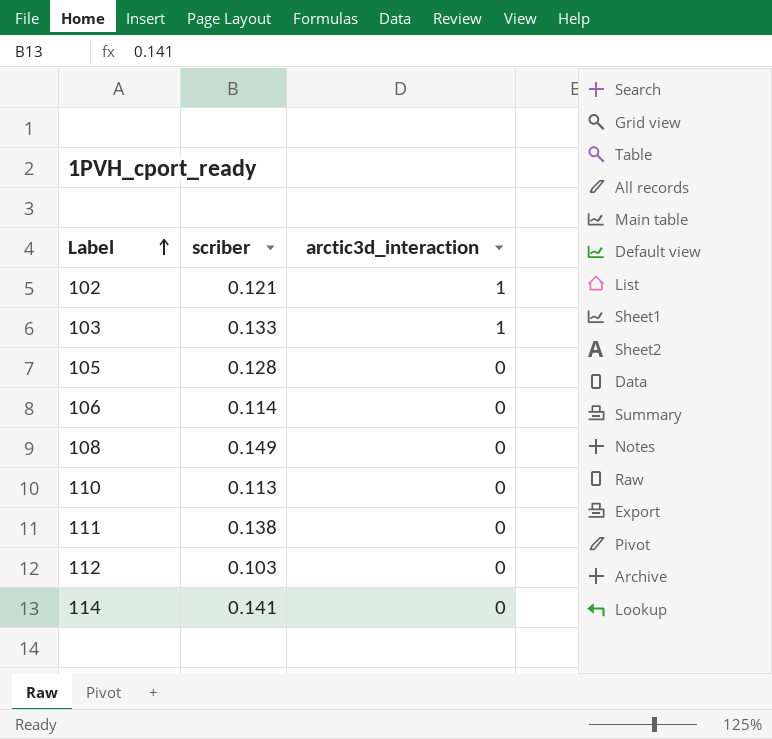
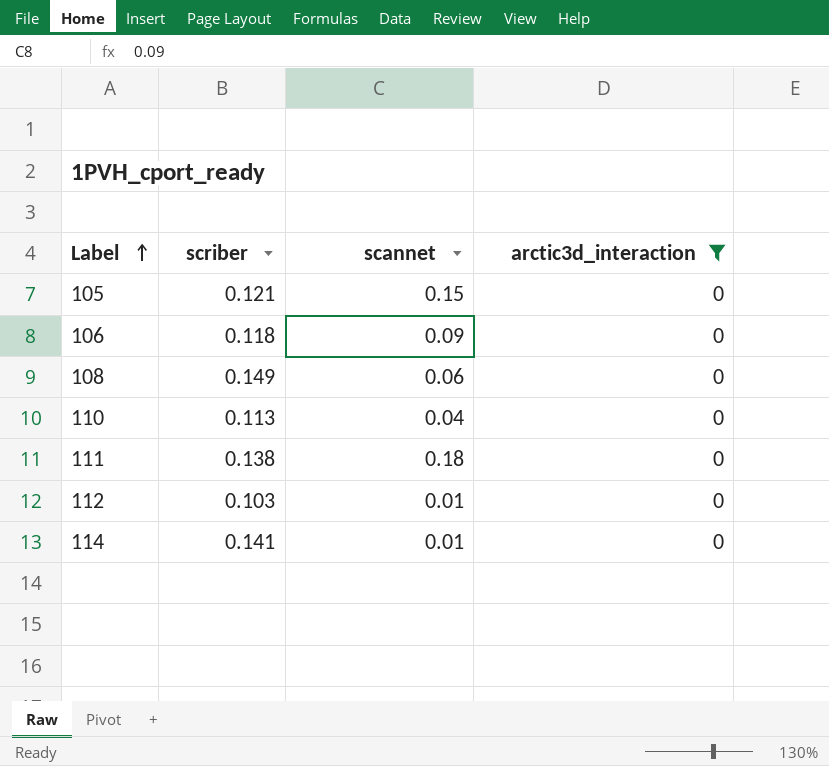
filter: none -> arctic3d_interaction = 0
column scannet | position: none -> 3
105 | scriber: 0.128 -> 0.121
106 | scriber: 0.114 -> 0.118

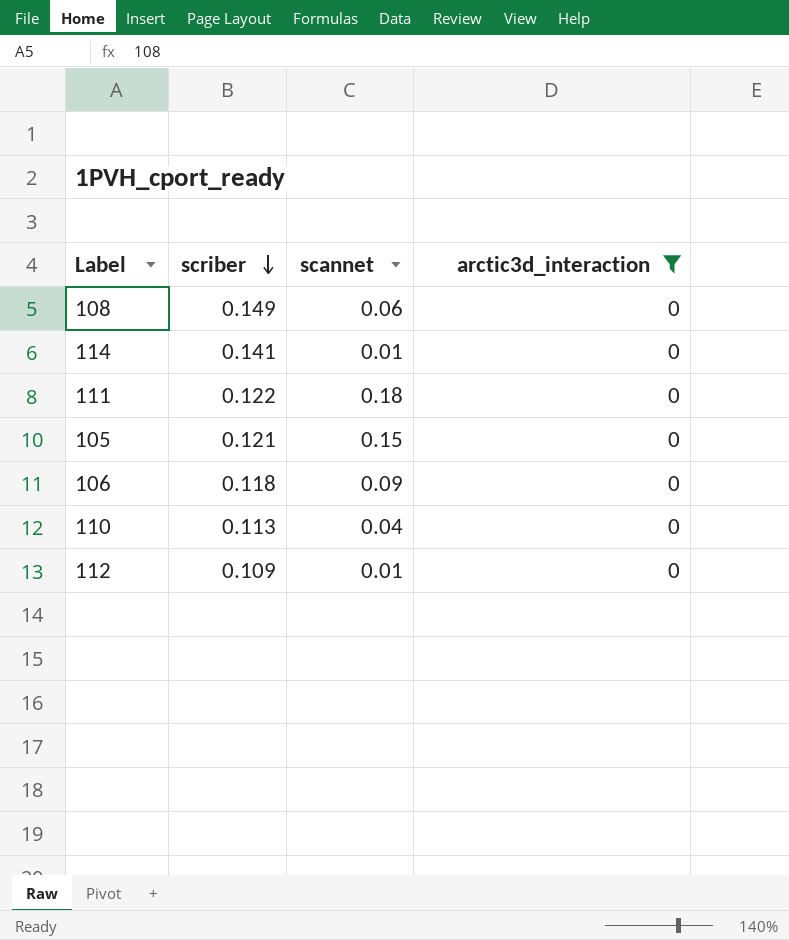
row order: Label ascending -> scriber descending
111 | scriber: 0.138 -> 0.122
112 | scriber: 0.103 -> 0.109

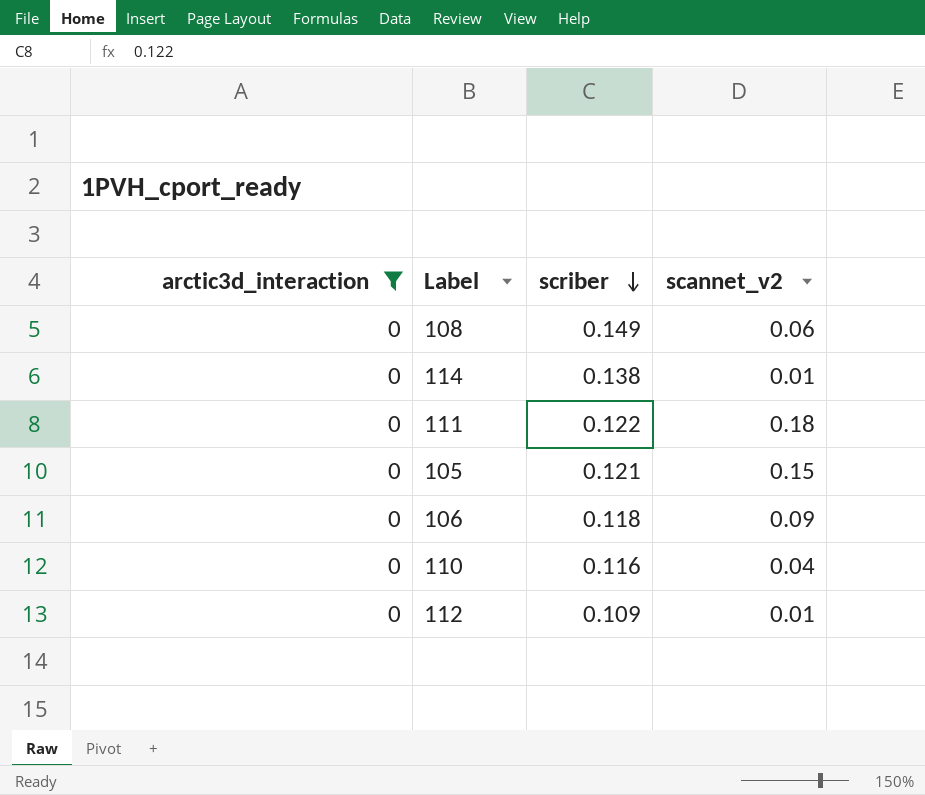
column arctic3d_interaction | position: 4 -> 1
column name: scannet -> scannet_v2
114 | scriber: 0.141 -> 0.138
110 | scriber: 0.113 -> 0.116

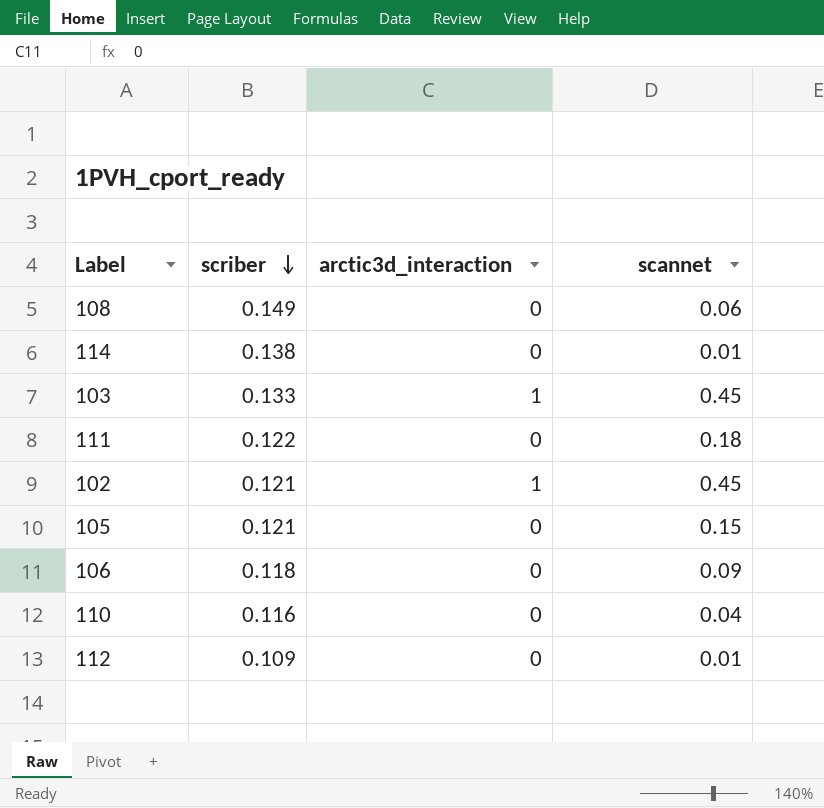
filter: arctic3d_interaction = 0 -> none
column arctic3d_interaction | position: 1 -> 3
column name: scannet_v2 -> scannet

